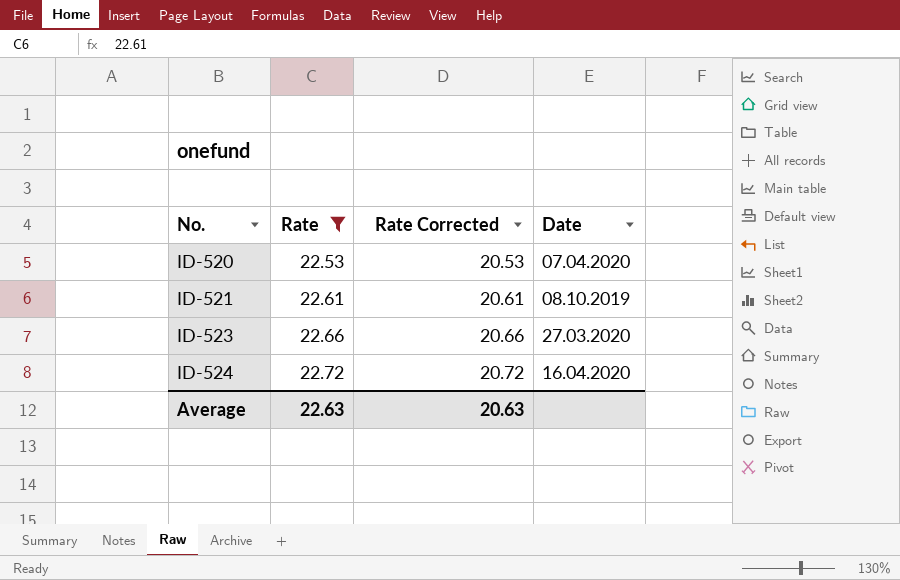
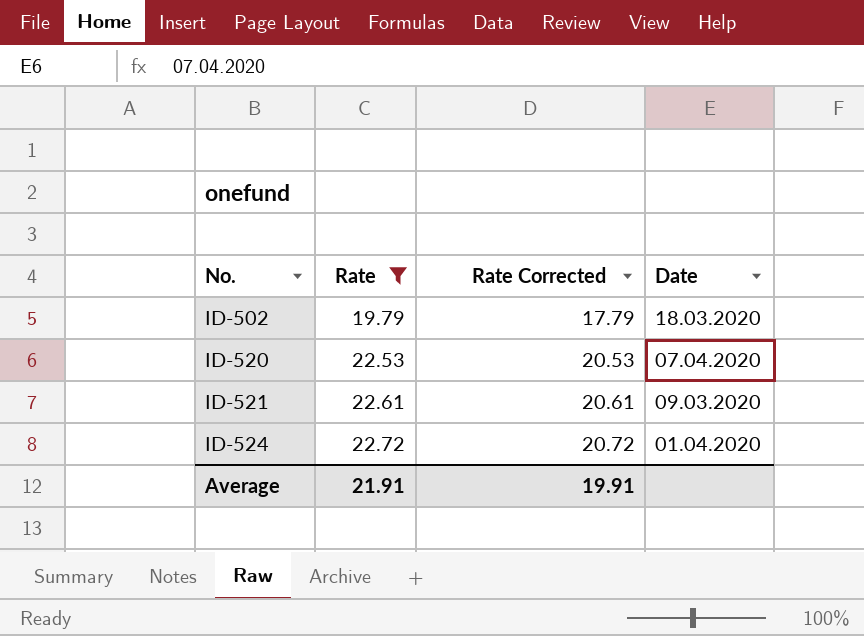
row ID-523: 22.66 | 20.66 | 27.03.2020 -> none
row ID-502: none -> 19.79 | 17.79 | 18.03.2020
ID-521 | Date: 08.10.2019 -> 09.03.2020
ID-524 | Date: 16.04.2020 -> 01.04.2020
Average | Rate: 22.63 -> 21.91
Average | Rate Corrected: 20.63 -> 19.91

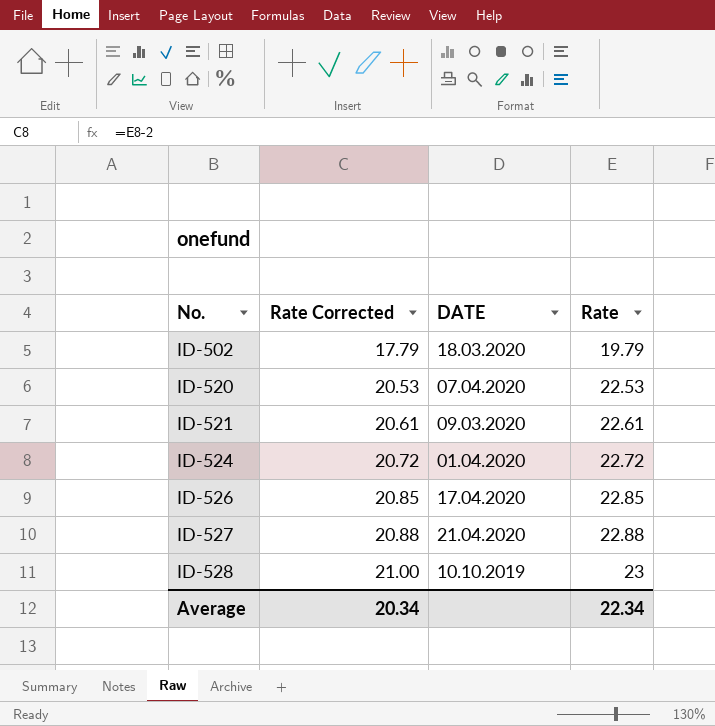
filter: Rate <= 22.72 -> none
column name: Date -> DATE
column Rate | position: 2 -> 4
Average | Rate Corrected: 19.91 -> 20.34
Average | Rate: 21.91 -> 22.34

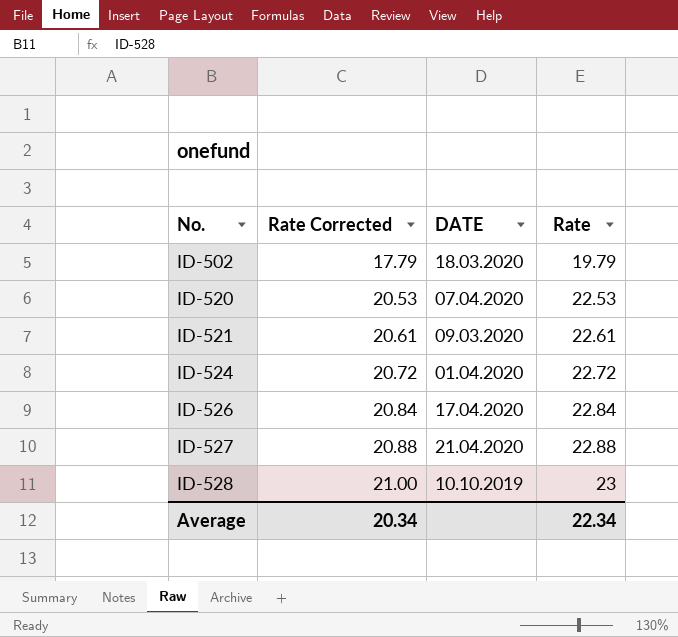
ID-526 | Rate Corrected: 20.85 -> 20.84
ID-526 | Rate: 22.85 -> 22.84

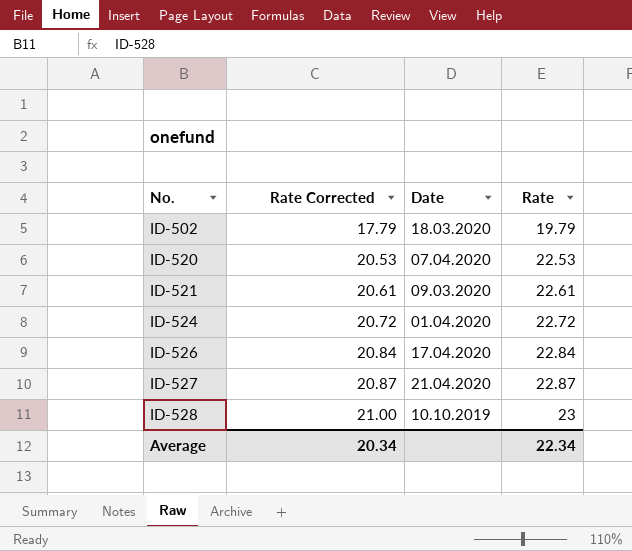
column name: DATE -> Date
ID-527 | Rate Corrected: 20.88 -> 20.87
ID-527 | Rate: 22.88 -> 22.87

